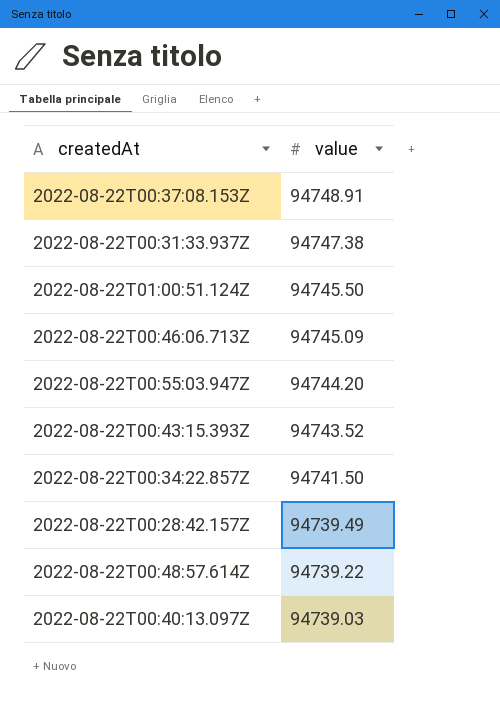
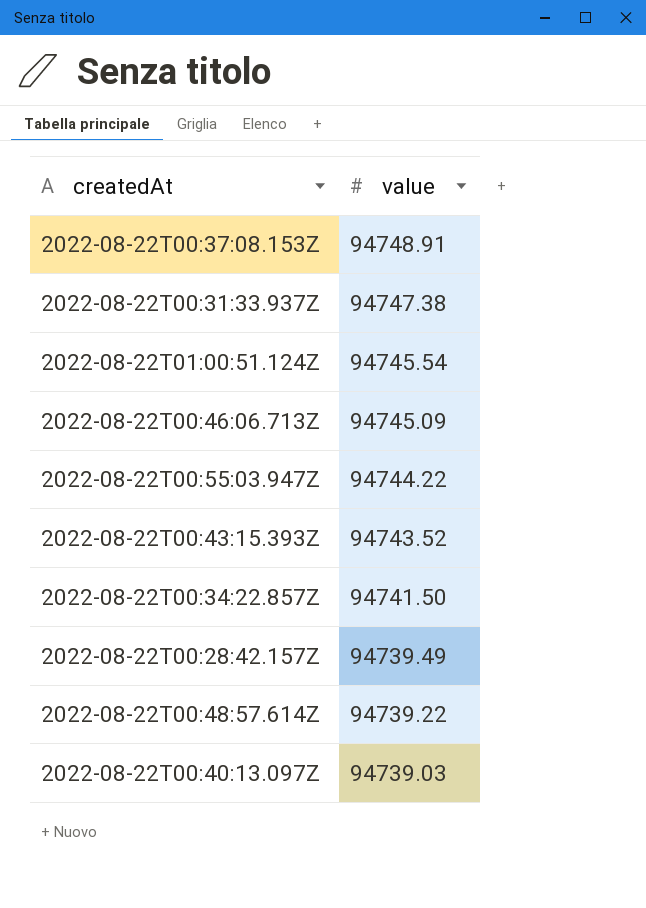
2022-08-22T01:00:51.124Z | value: 94745.50 -> 94745.54
2022-08-22T00:55:03.947Z | value: 94744.20 -> 94744.22

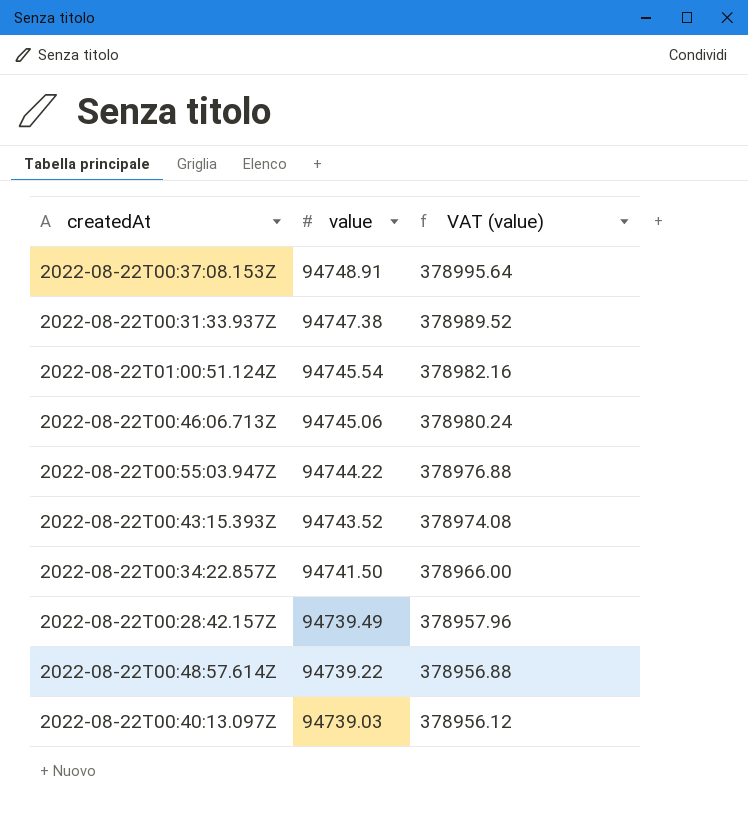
column VAT (value) | formula: none -> [value] * 4
2022-08-22T00:46:06.713Z | value: 94745.09 -> 94745.06

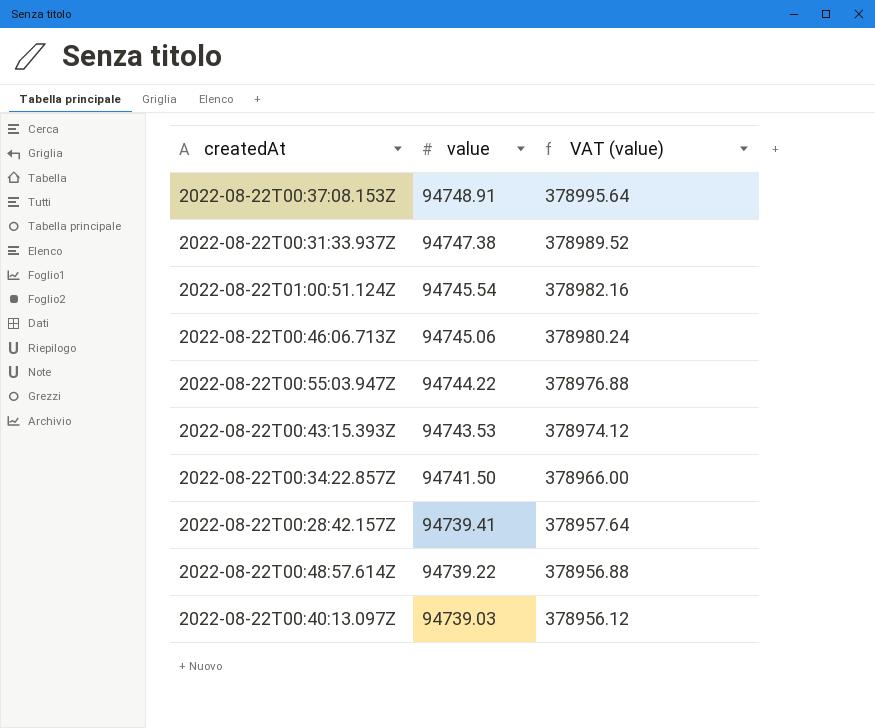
2022-08-22T00:43:15.393Z | value: 94743.52 -> 94743.53
2022-08-22T00:43:15.393Z | VAT (value): 378974.08 -> 378974.12
2022-08-22T00:28:42.157Z | value: 94739.49 -> 94739.41
2022-08-22T00:28:42.157Z | VAT (value): 378957.96 -> 378957.64

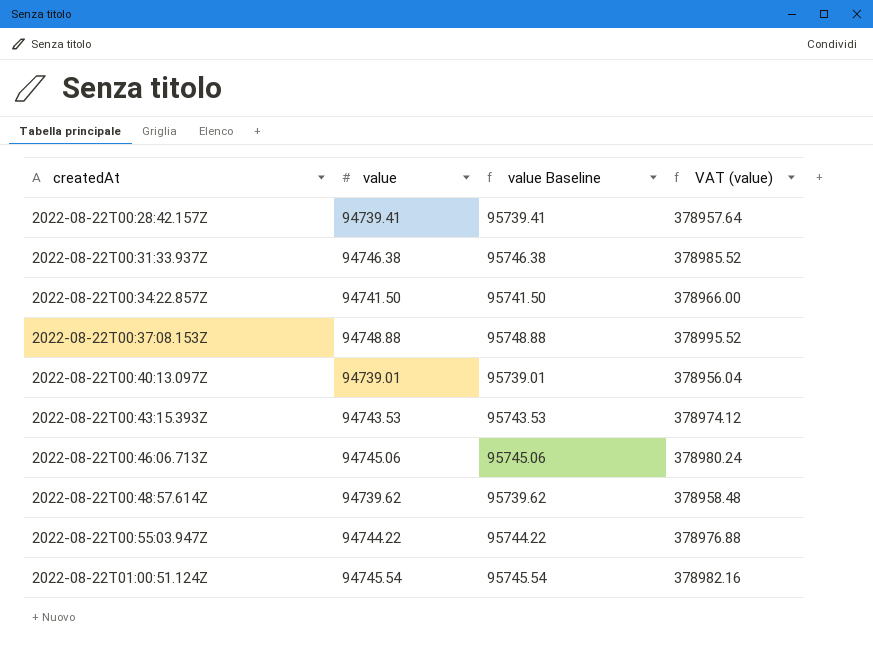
row order: value descending -> createdAt ascending
column value Baseline | formula: none -> [value] + 1000
2022-08-22T00:31:33.937Z | value: 94747.38 -> 94746.38
2022-08-22T00:31:33.937Z | VAT (value): 378989.52 -> 378985.52
2022-08-22T00:37:08.153Z | value: 94748.91 -> 94748.88
2022-08-22T00:37:08.153Z | VAT (value): 378995.64 -> 378995.52
2022-08-22T00:40:13.097Z | value: 94739.03 -> 94739.01
2022-08-22T00:40:13.097Z | VAT (value): 378956.12 -> 378956.04
2022-08-22T00:48:57.614Z | value: 94739.22 -> 94739.62
2022-08-22T00:48:57.614Z | VAT (value): 378956.88 -> 378958.48

